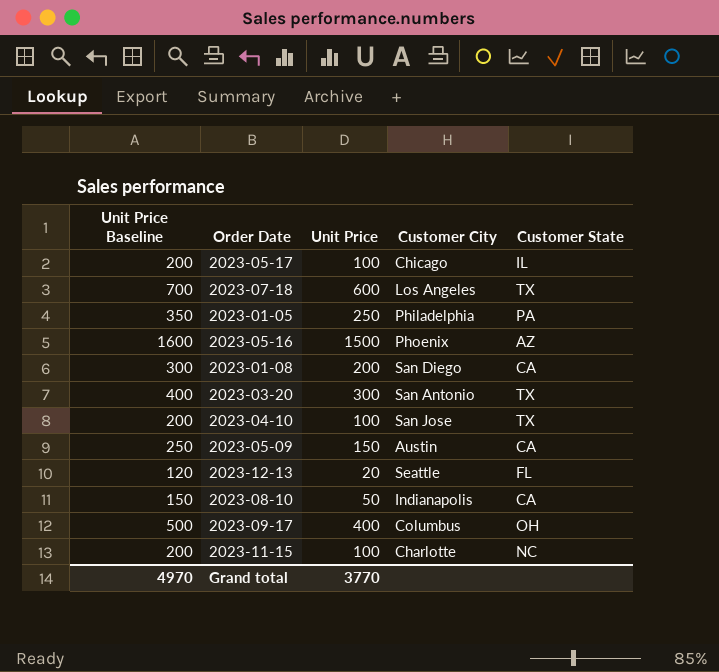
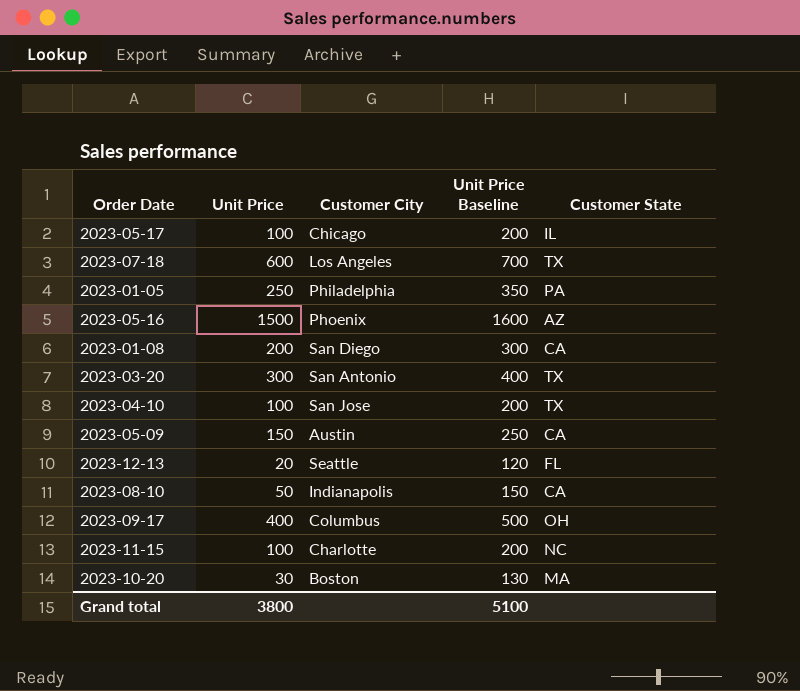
column Unit Price Baseline | position: 1 -> 4
row 2023-10-20: none -> 30 | Boston | 130 | MA
Grand total | Unit Price: 3770 -> 3800
Grand total | Unit Price Baseline: 4970 -> 5100

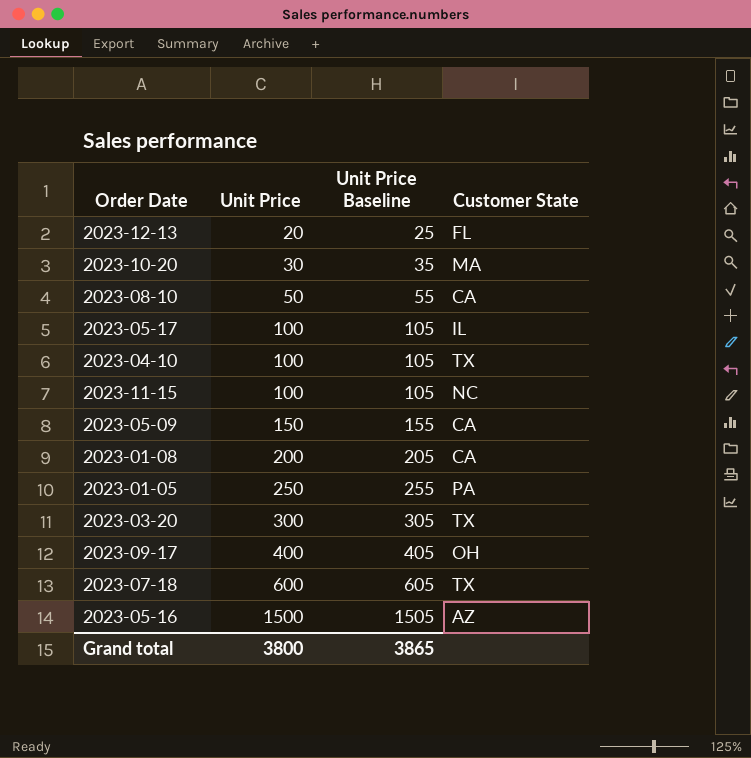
row order: none -> Unit Price ascending
column Customer City | position: 3 -> none
column Unit Price Baseline | formula: [Unit Price] + 100 -> [Unit Price] + 5
Grand total | Unit Price Baseline: 5100 -> 3865

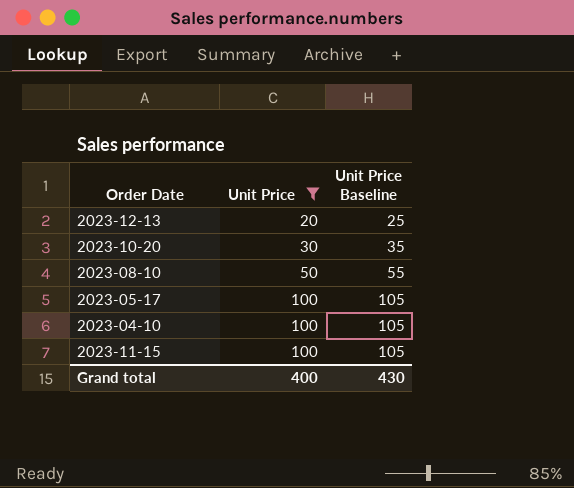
filter: none -> Unit Price <= 100
column Customer State | position: 4 -> none
Grand total | Unit Price: 3800 -> 400
Grand total | Unit Price Baseline: 3865 -> 430

